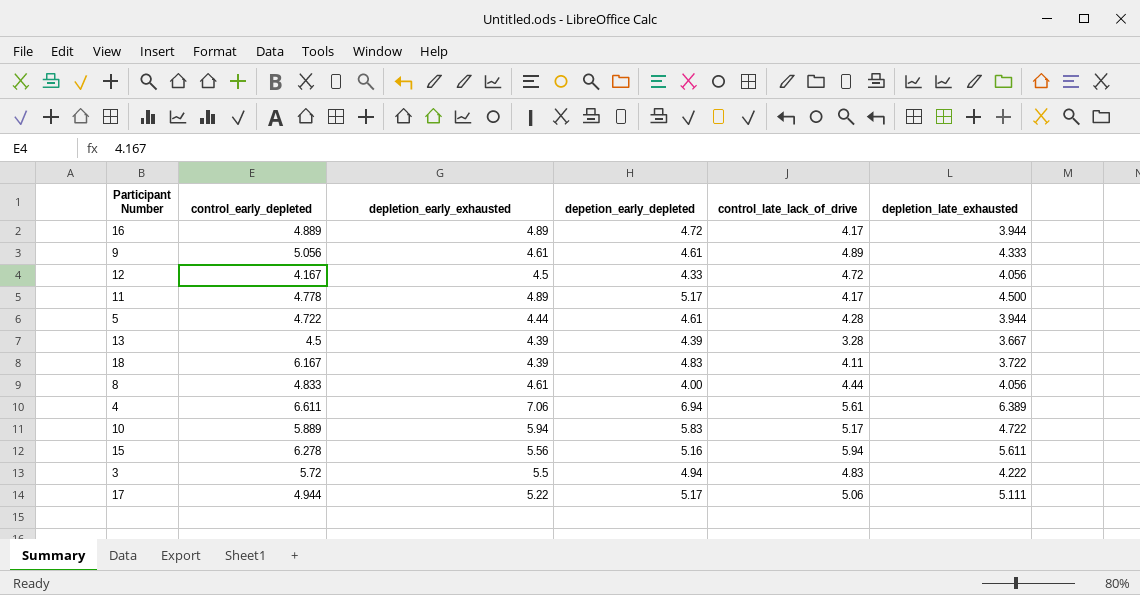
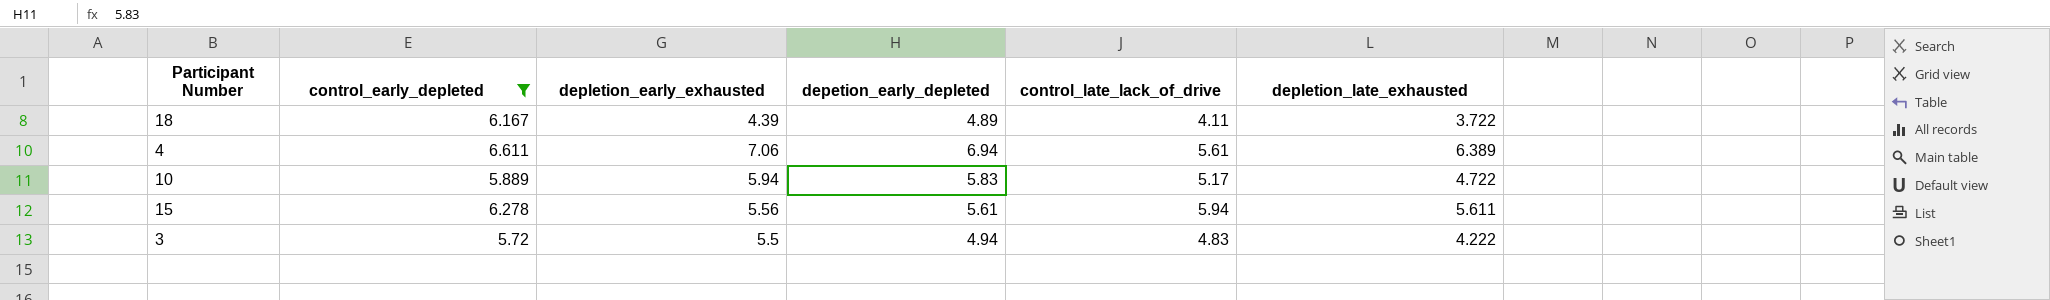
filter: none -> control_early_depleted >= 5.72
18 | depetion_early_depleted: 4.83 -> 4.89
15 | depetion_early_depleted: 5.16 -> 5.61

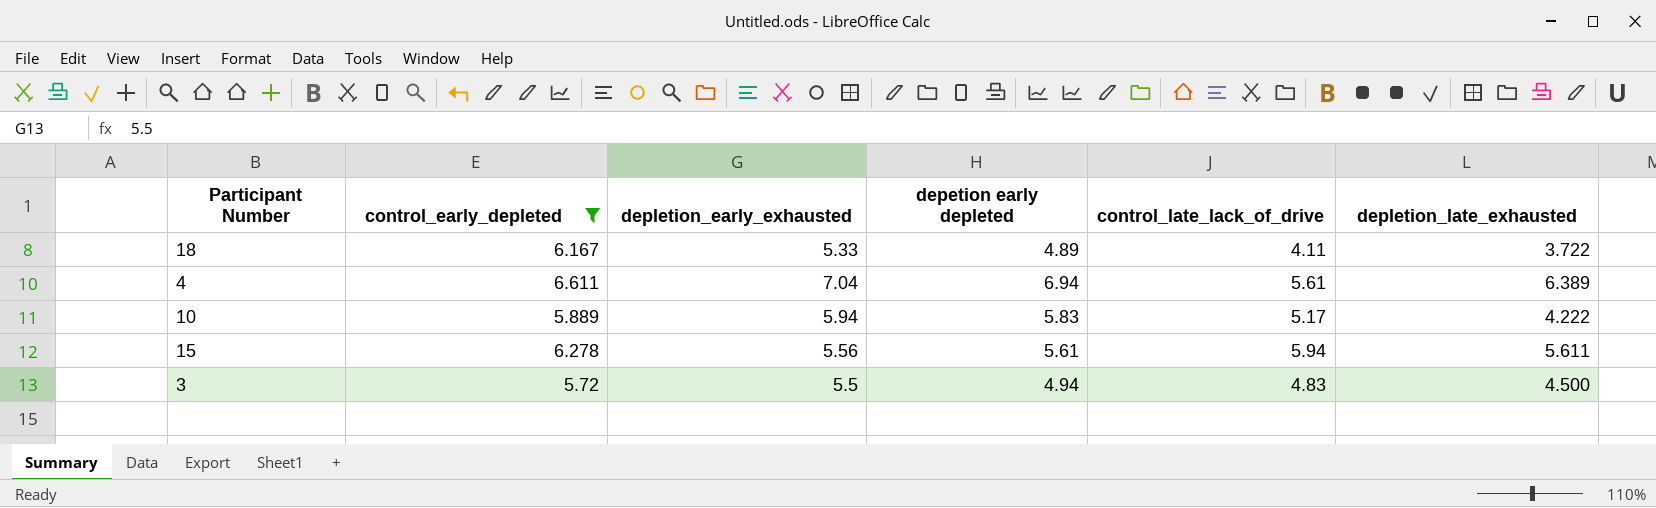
column name: depetion_early_depleted -> depetion early depleted
18 | depletion_early_exhausted: 4.39 -> 5.33
4 | depletion_early_exhausted: 7.06 -> 7.04
10 | depletion_late_exhausted: 4.722 -> 4.222
3 | depletion_late_exhausted: 4.222 -> 4.500

